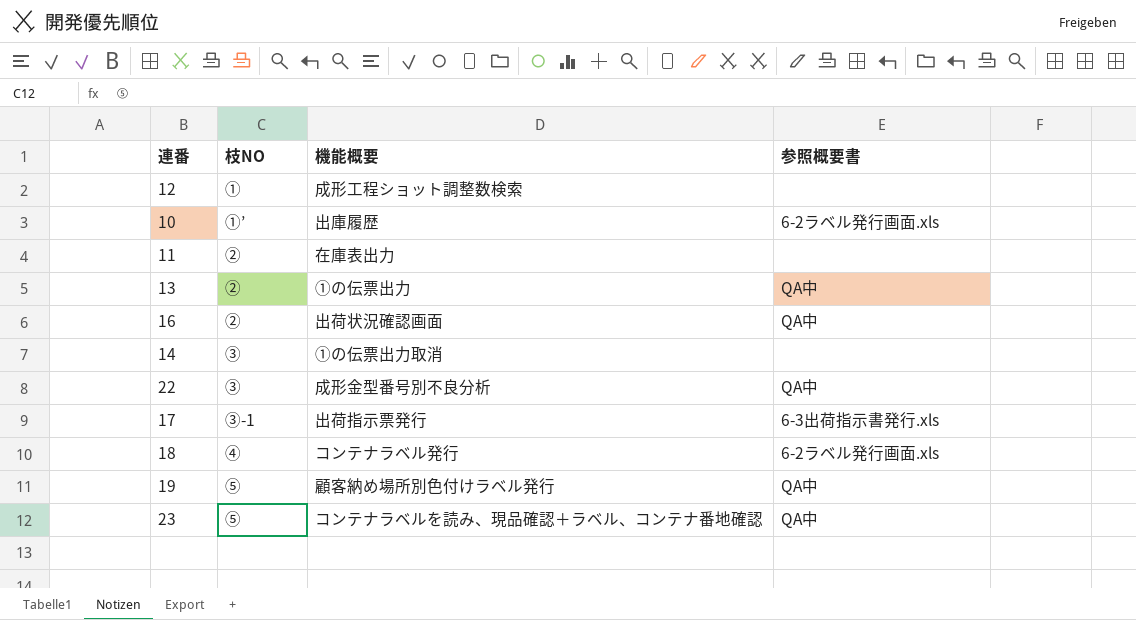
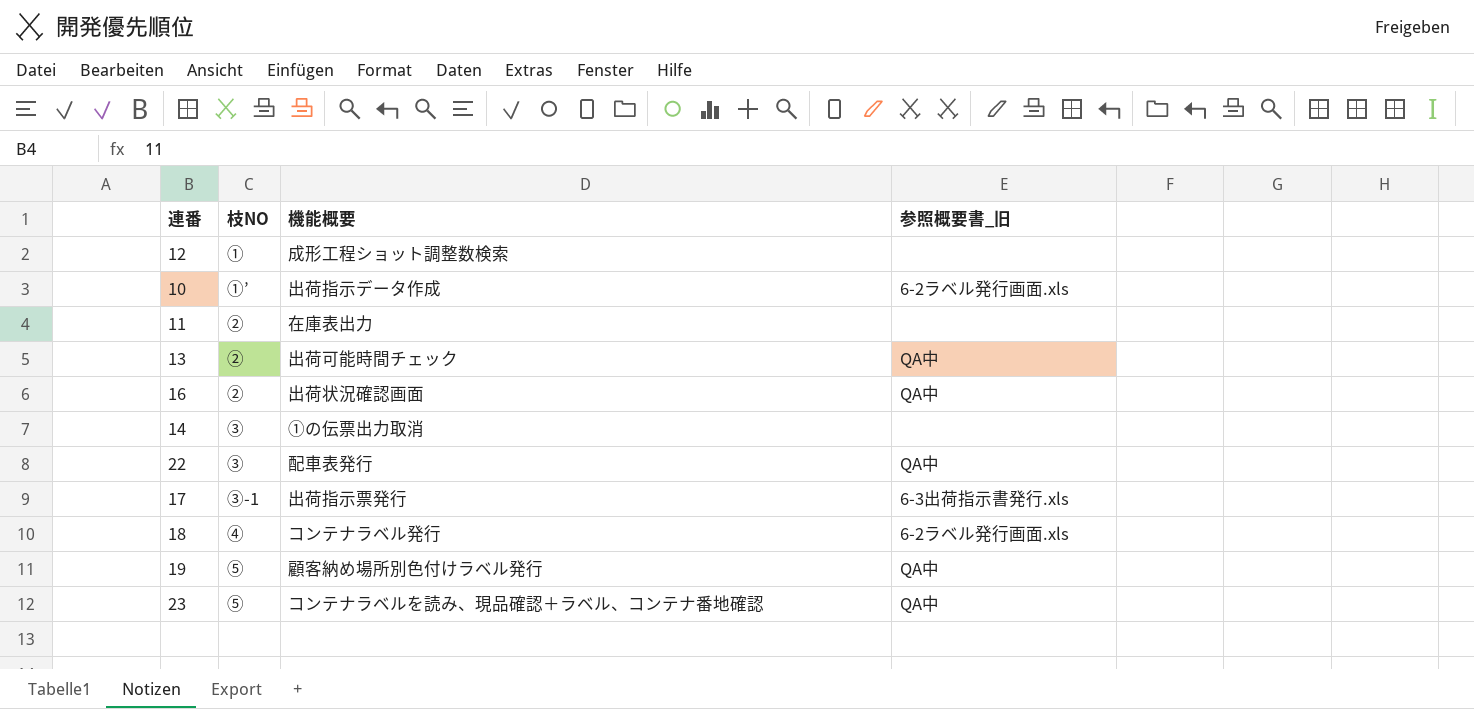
column name: 参照概要書 -> 参照概要書_旧
10 | 機能概要: 出庫履歴 -> 出荷指示データ作成
13 | 機能概要: ①の伝票出力 -> 出荷可能時間チェック
22 | 機能概要: 成形金型番号別不良分析 -> 配車表発行

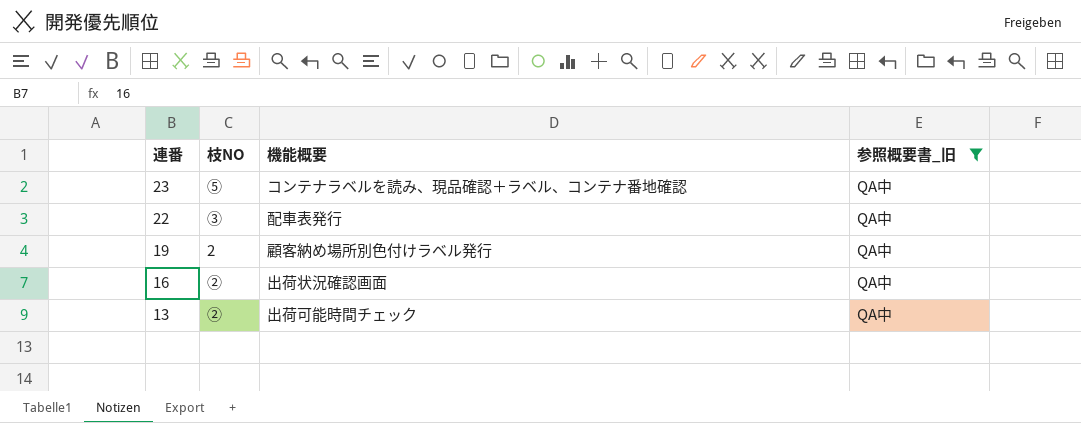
filter: none -> 参照概要書_旧 = QA中
row order: 枝NO ascending -> 連番 descending
19 | 枝NO: ⑤ -> 2

